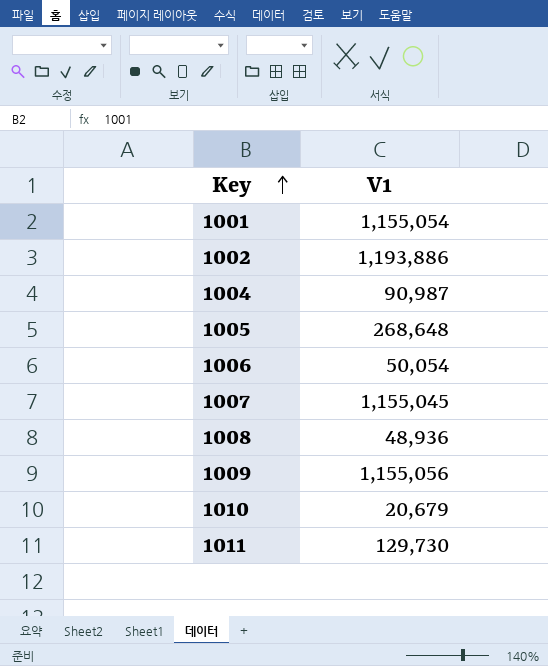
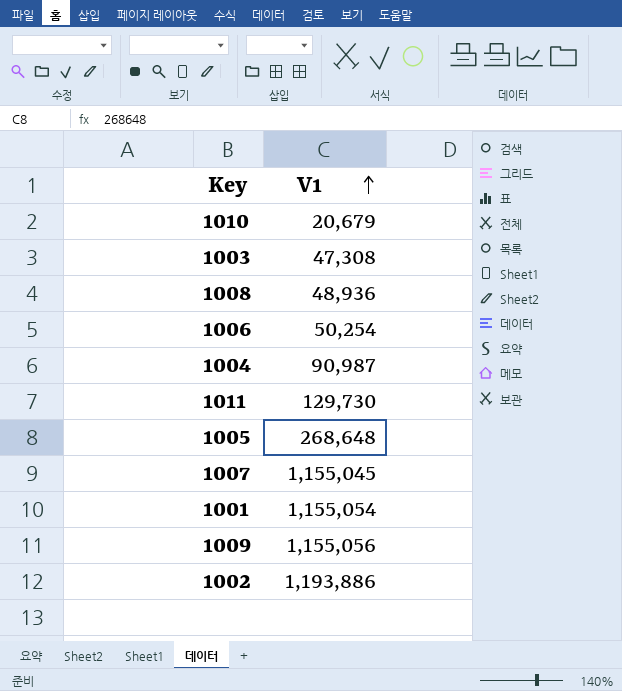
row order: Key ascending -> V1 ascending
row 1003: none -> 47,308
1006 | V1: 50,054 -> 50,254

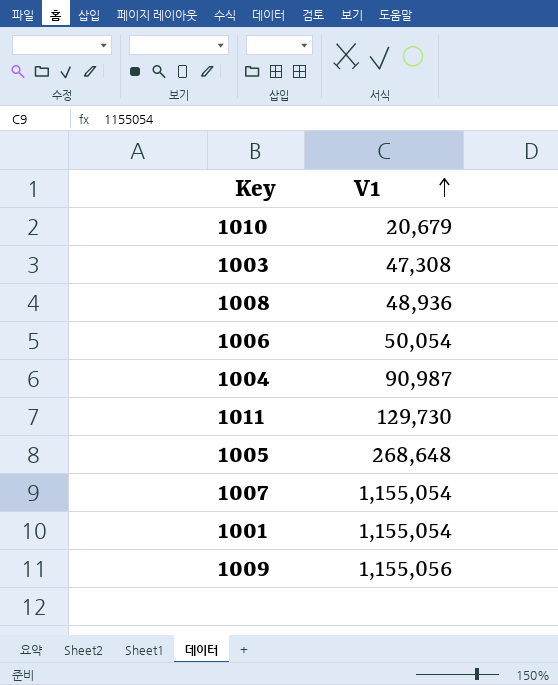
row 1002: 1,193,886 -> none
1006 | V1: 50,254 -> 50,054
1007 | V1: 1,155,045 -> 1,155,054

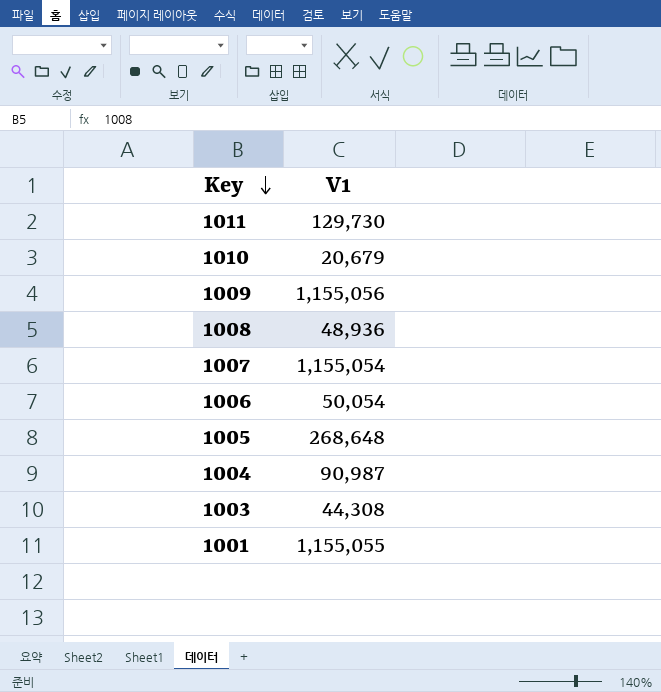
row order: V1 ascending -> Key descending
1003 | V1: 47,308 -> 44,308
1001 | V1: 1,155,054 -> 1,155,055

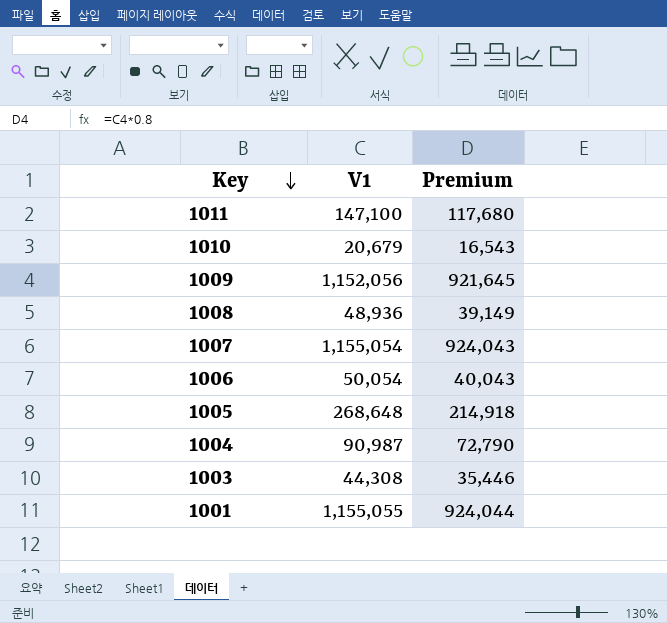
column Premium | formula: none -> [V1] * 0.8
1011 | V1: 129,730 -> 147,100
1009 | V1: 1,155,056 -> 1,152,056

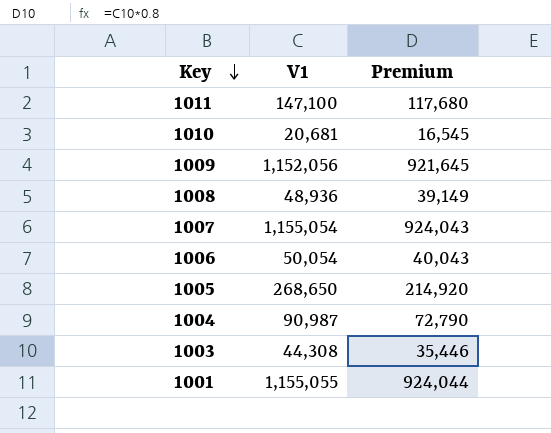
1010 | V1: 20,679 -> 20,681
1010 | Premium: 16,543 -> 16,545
1005 | V1: 268,648 -> 268,650
1005 | Premium: 214,918 -> 214,920

